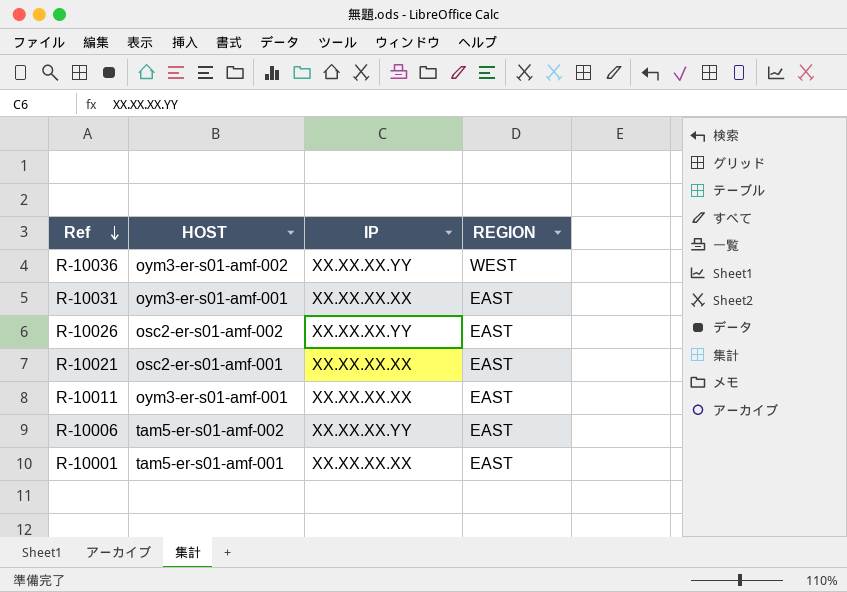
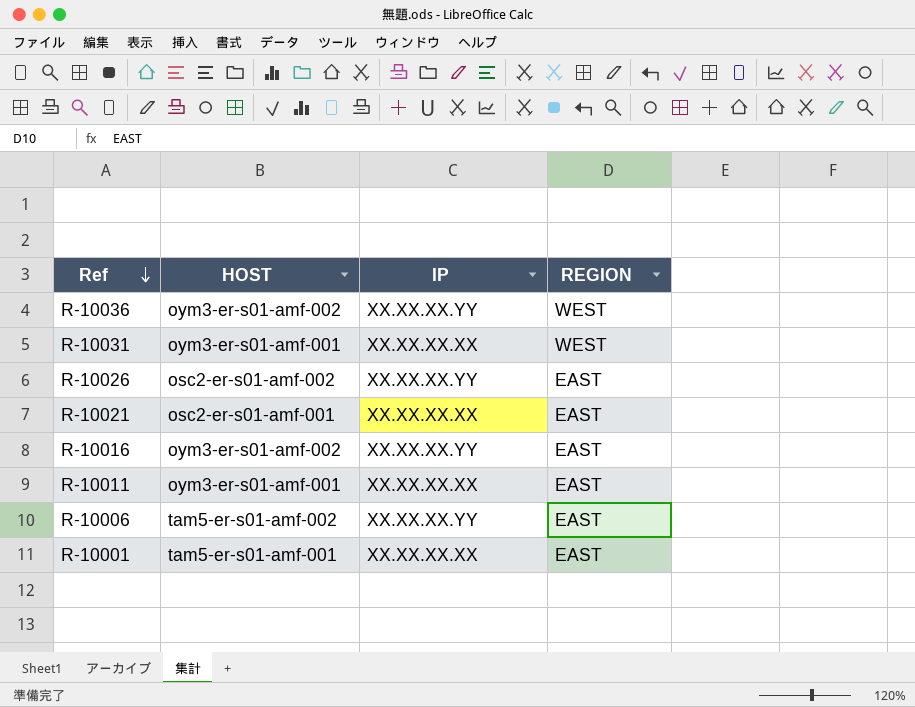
R-10031 | REGION: EAST -> WEST
row R-10016: none -> oym3-er-s01-amf-002 | XX.XX.XX.YY | EAST

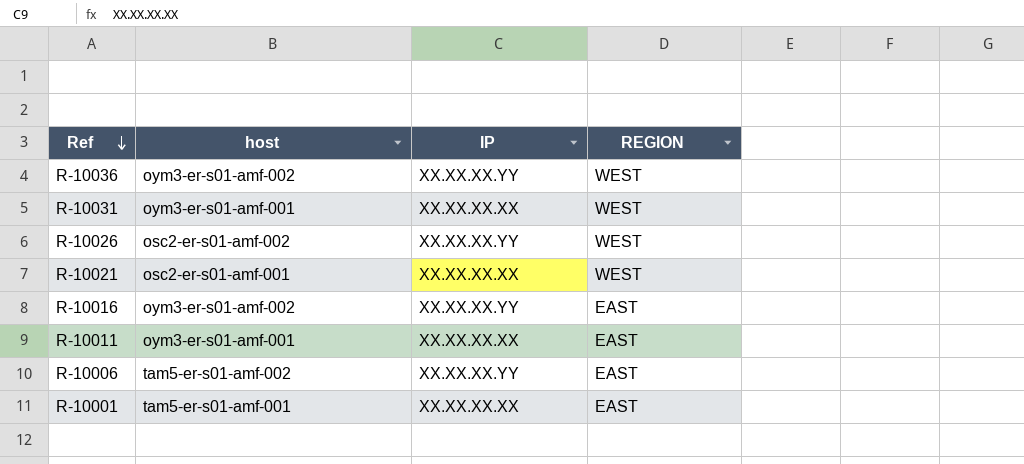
column name: HOST -> host
R-10026 | REGION: EAST -> WEST
R-10021 | REGION: EAST -> WEST

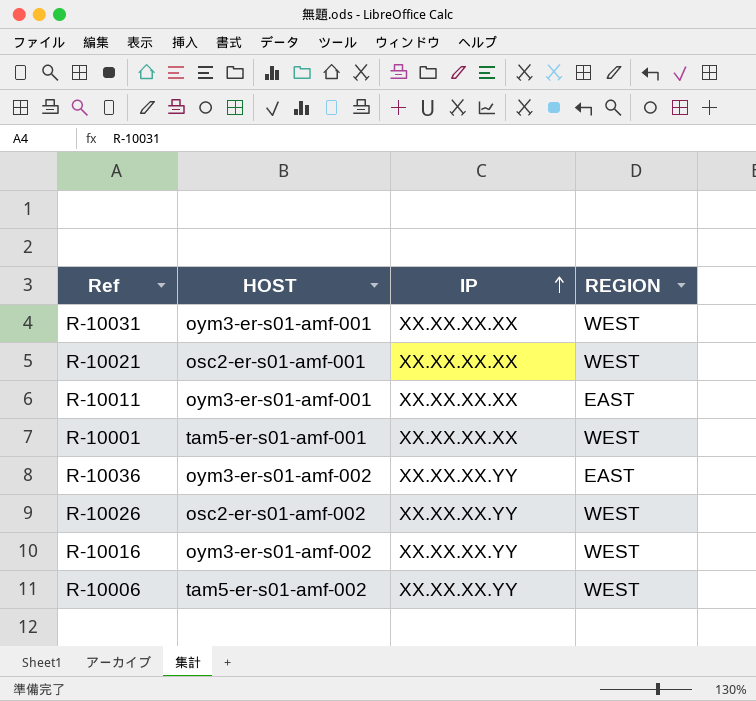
row order: Ref descending -> IP ascending
column name: host -> HOST
R-10001 | REGION: EAST -> WEST
R-10036 | REGION: WEST -> EAST
R-10016 | REGION: EAST -> WEST
R-10006 | REGION: EAST -> WEST

